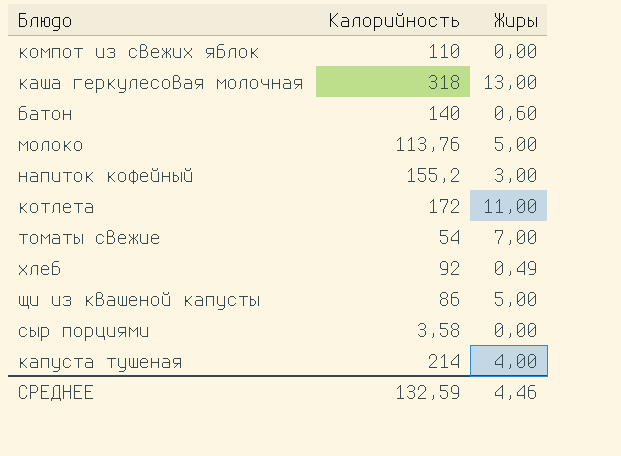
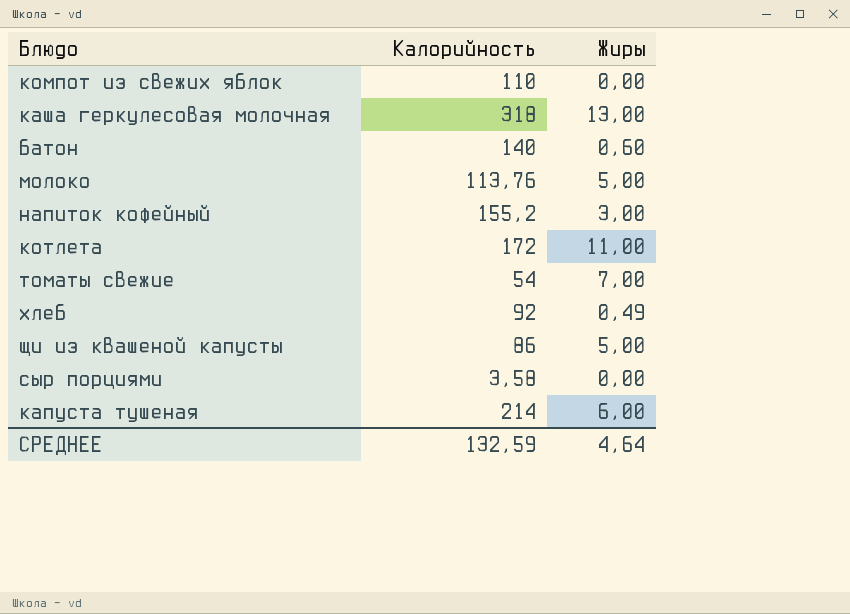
капуста тушеная | Жиры: 4,00 -> 6,00
СРЕДНЕЕ | Жиры: 4,46 -> 4,64

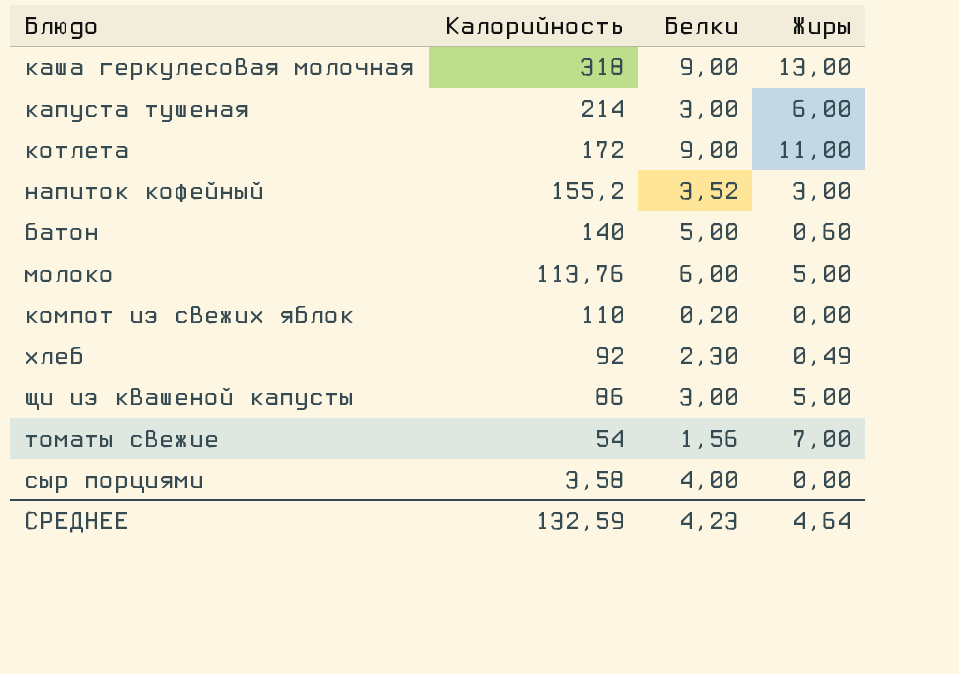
row order: none -> Калорийность descending
column Белки | position: none -> 3

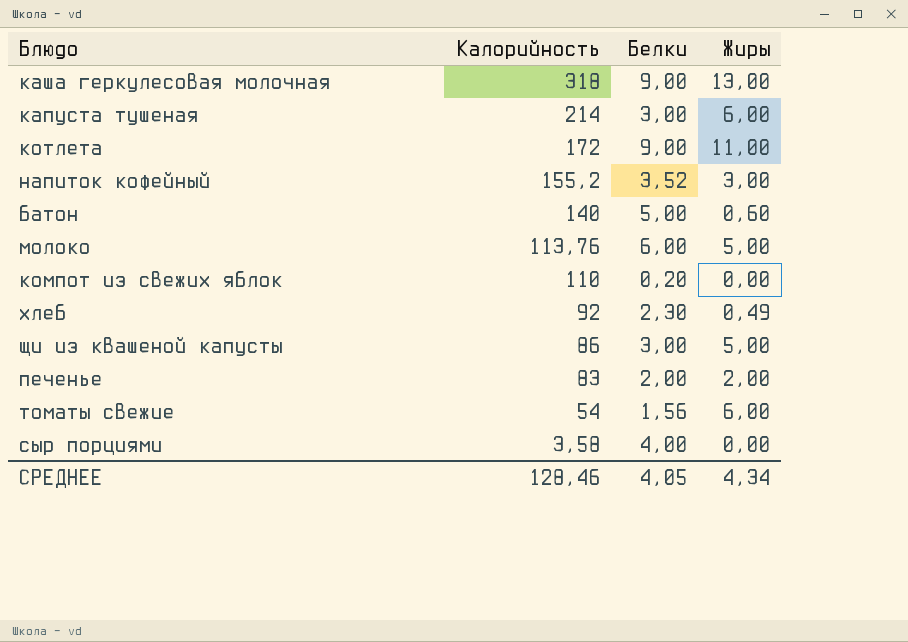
row печенье: none -> 83 | 2,00 | 2,00
томаты свежие | Жиры: 7,00 -> 6,00
СРЕДНЕЕ | Калорийность: 132,59 -> 128,46
СРЕДНЕЕ | Белки: 4,23 -> 4,05
СРЕДНЕЕ | Жиры: 4,64 -> 4,34

